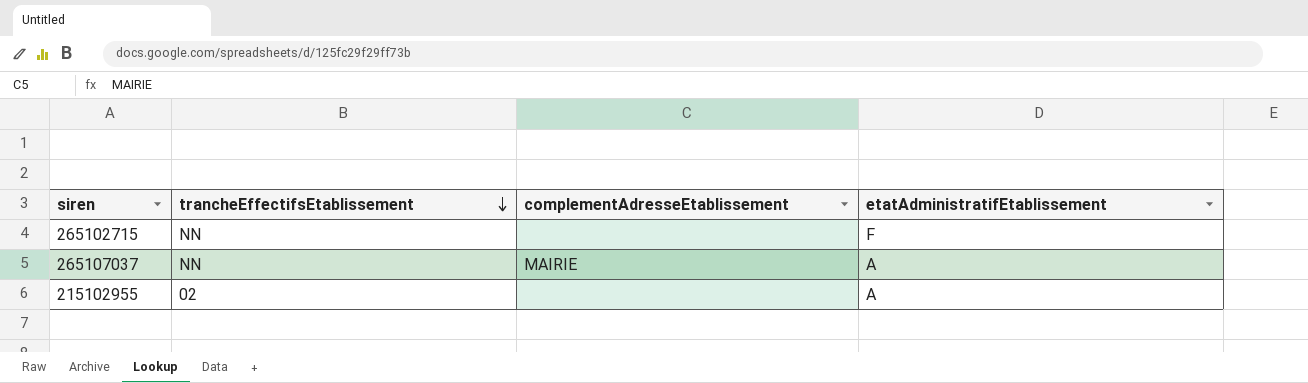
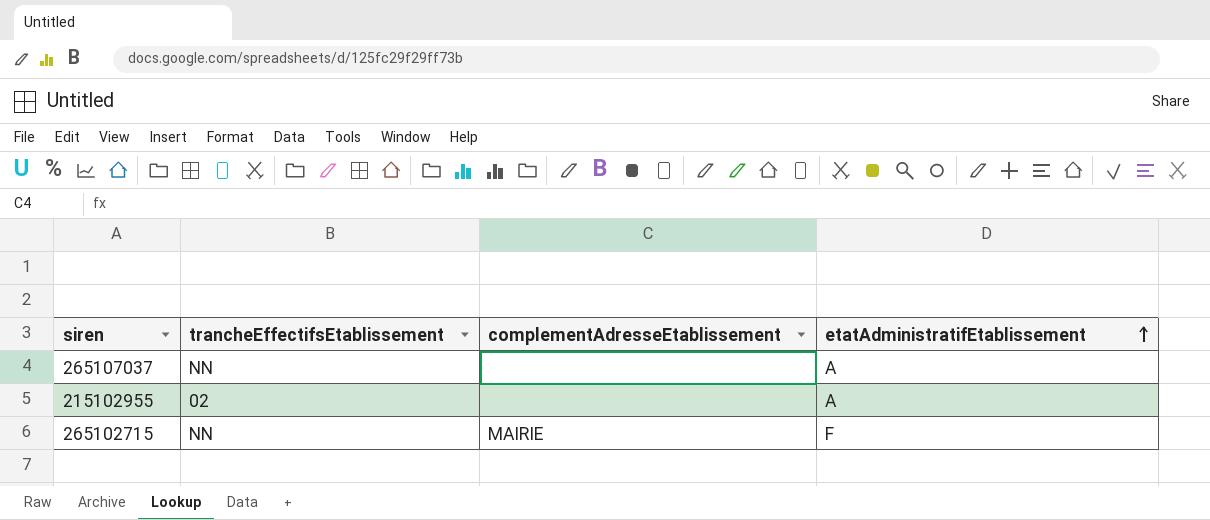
row order: trancheEffectifsEtablissement descending -> etatAdministratifEtablissement ascending
265107037 | complementAdresseEtablissement: MAIRIE -> none
265102715 | complementAdresseEtablissement: none -> MAIRIE

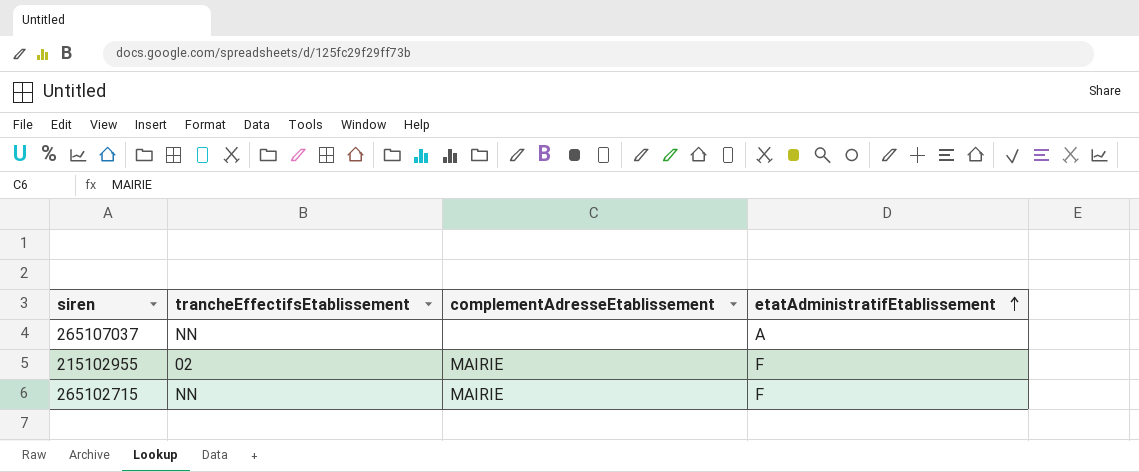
215102955 | complementAdresseEtablissement: none -> MAIRIE
215102955 | etatAdministratifEtablissement: A -> F

